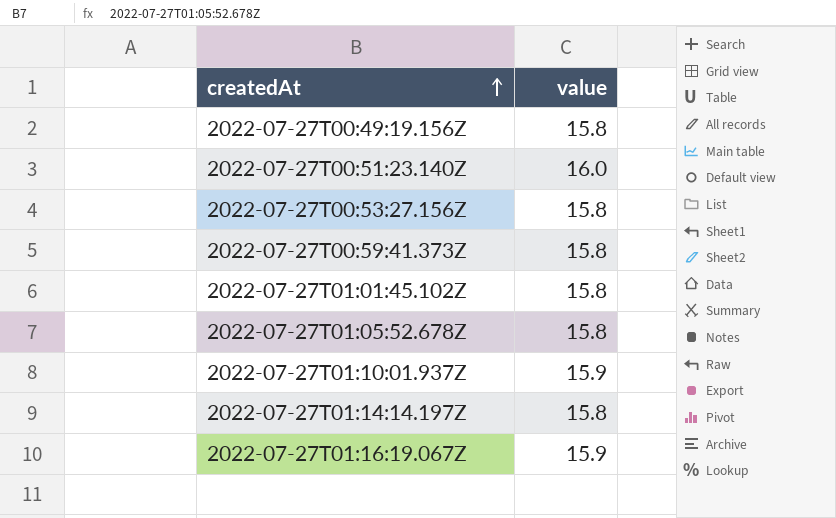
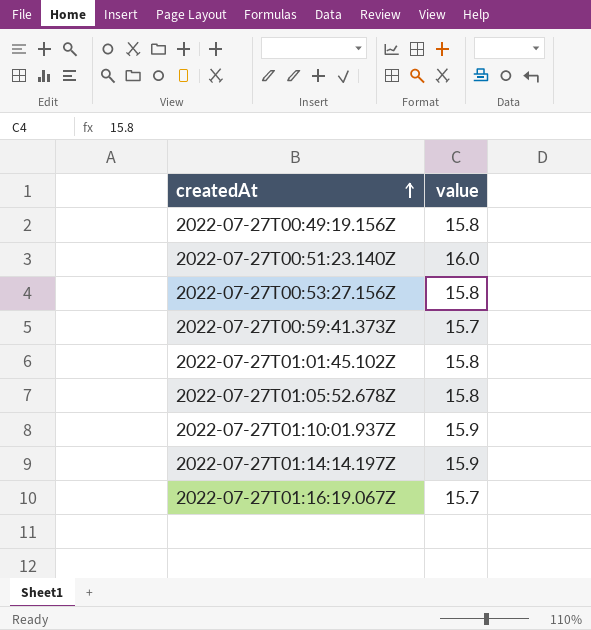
2022-07-27T00:59:41.373Z | value: 15.8 -> 15.7
2022-07-27T01:14:14.197Z | value: 15.8 -> 15.9
2022-07-27T01:16:19.067Z | value: 15.9 -> 15.7

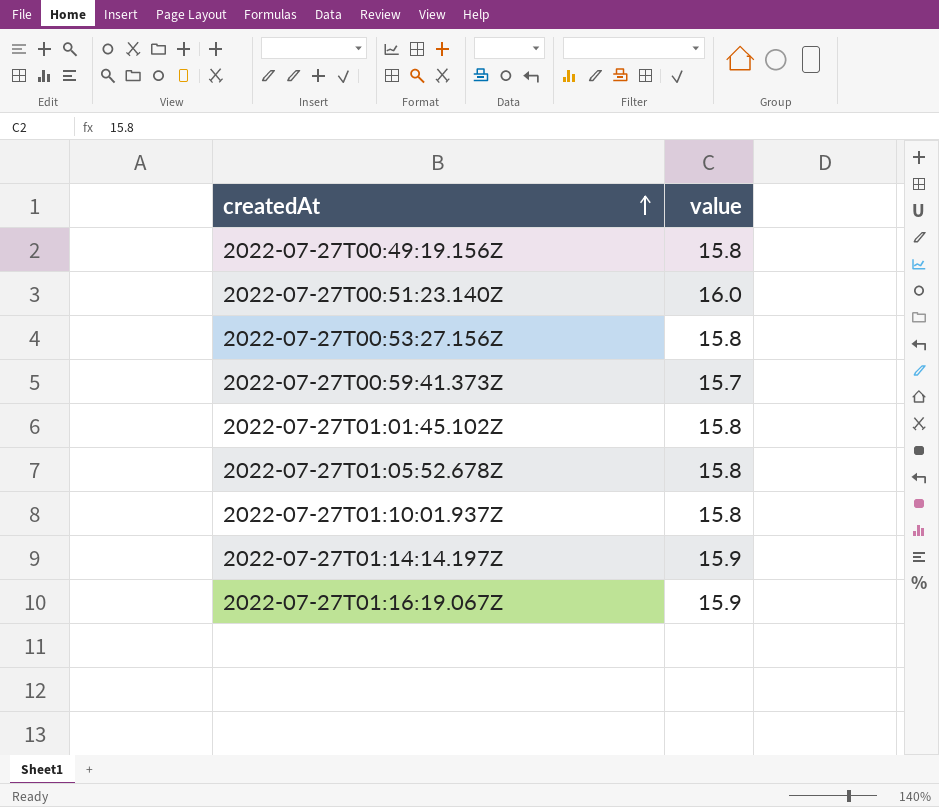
2022-07-27T01:10:01.937Z | value: 15.9 -> 15.8
2022-07-27T01:16:19.067Z | value: 15.7 -> 15.9

